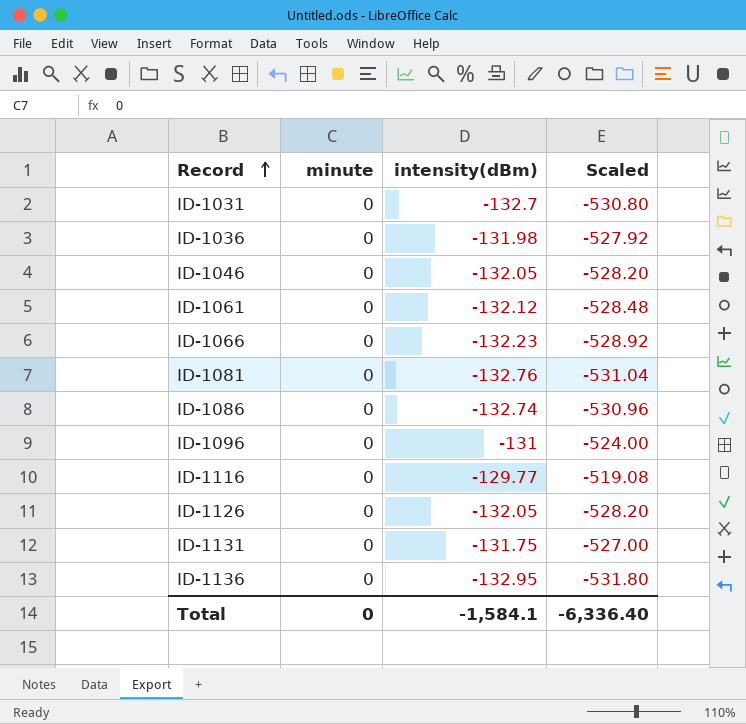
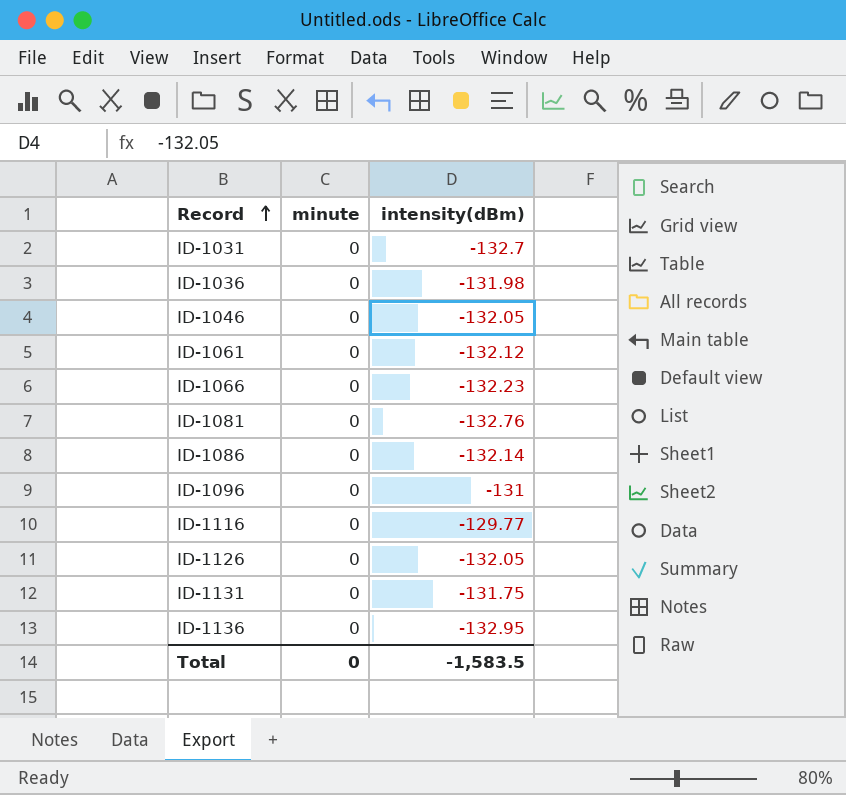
column Scaled | formula: [intensity(dBm)] * 4 -> none
ID-1086 | intensity(dBm): -132.74 -> -132.14
Total | intensity(dBm): -1,584.1 -> -1,583.5

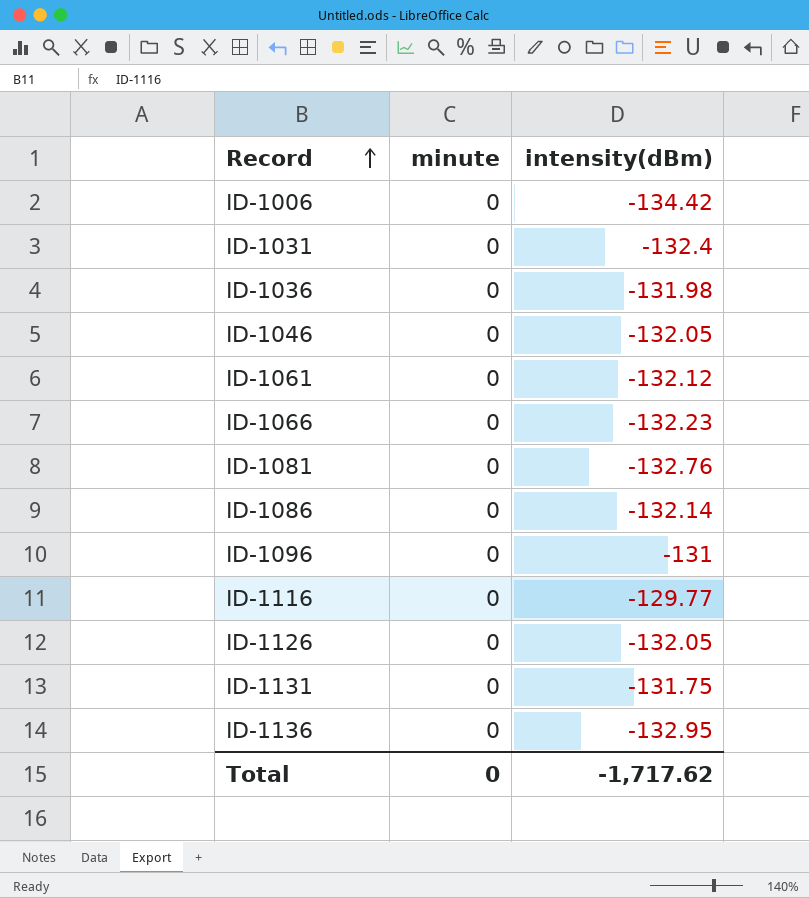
row ID-1006: none -> 0 | -134.42
ID-1031 | intensity(dBm): -132.7 -> -132.4
Total | intensity(dBm): -1,583.5 -> -1,717.62

